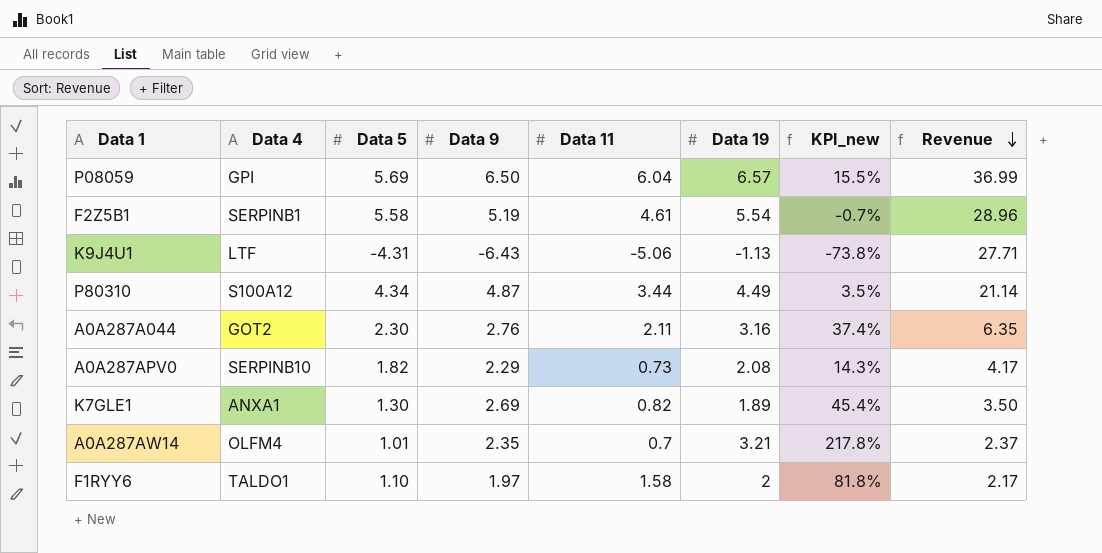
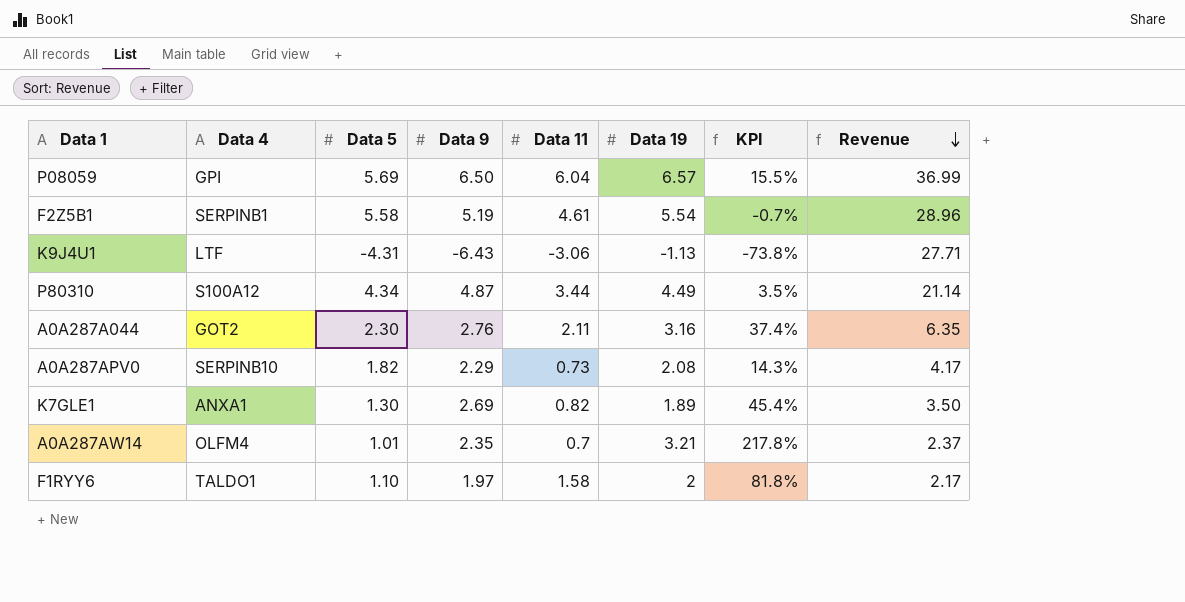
column name: KPI_new -> KPI
K9J4U1 | Data 11: -5.06 -> -3.06

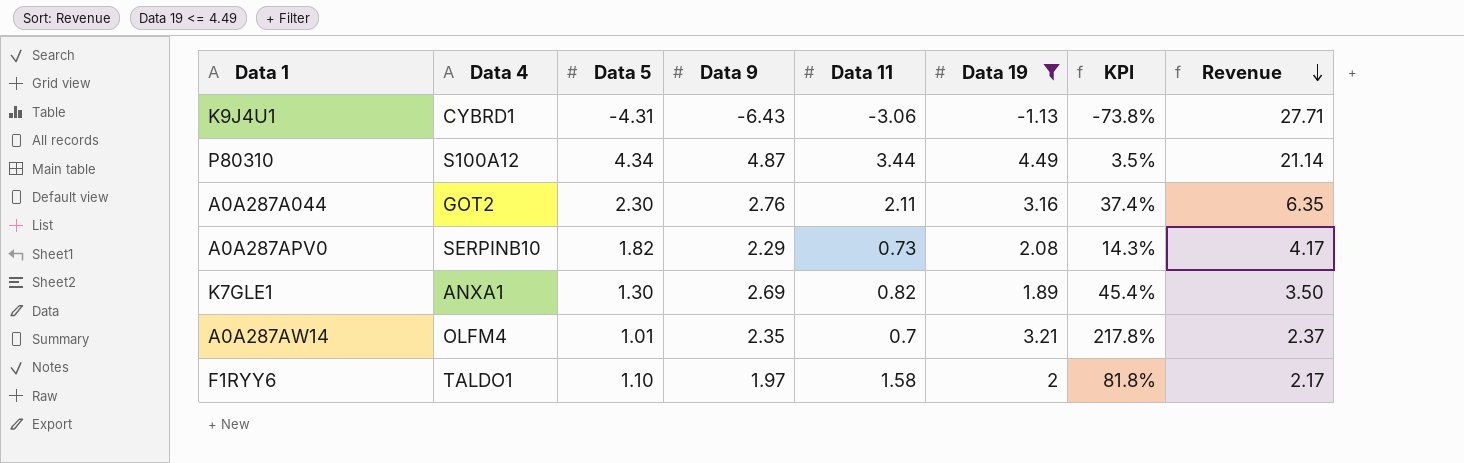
filter: none -> Data 19 <= 4.49
K9J4U1 | Data 4: LTF -> CYBRD1

